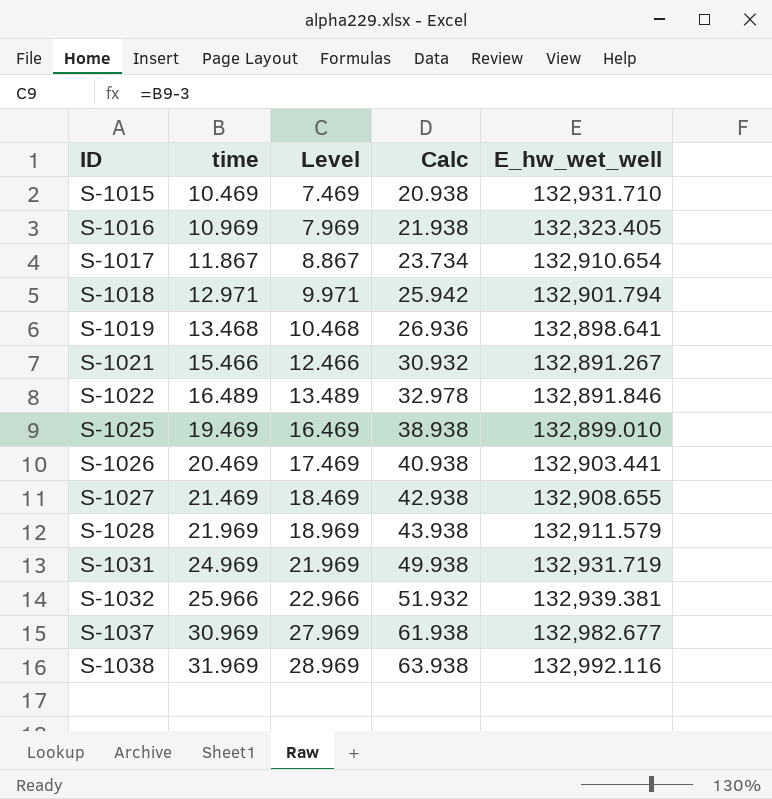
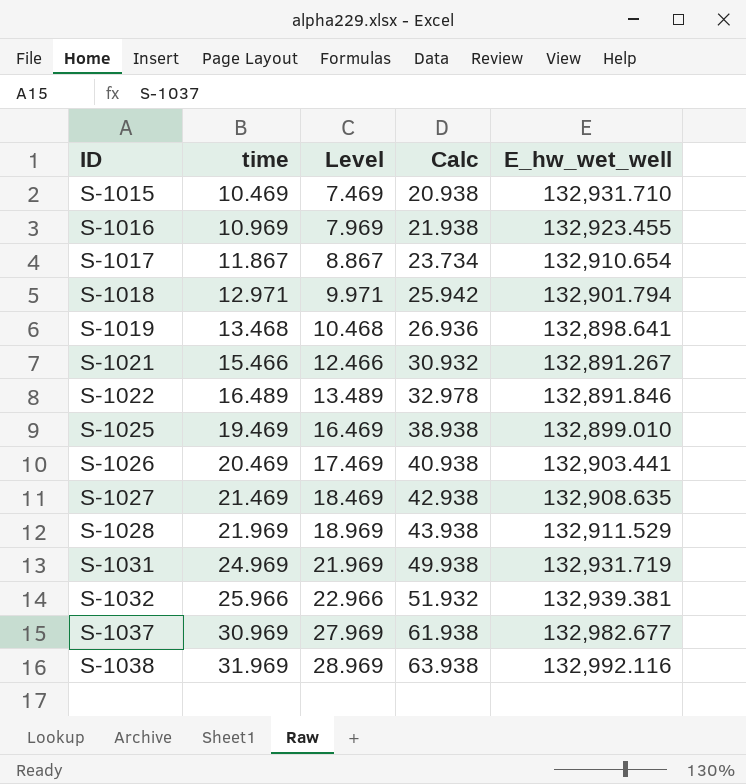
S-1016 | E_hw_wet_well: 132,323.405 -> 132,923.455
S-1027 | E_hw_wet_well: 132,908.655 -> 132,908.635
S-1028 | E_hw_wet_well: 132,911.579 -> 132,911.529

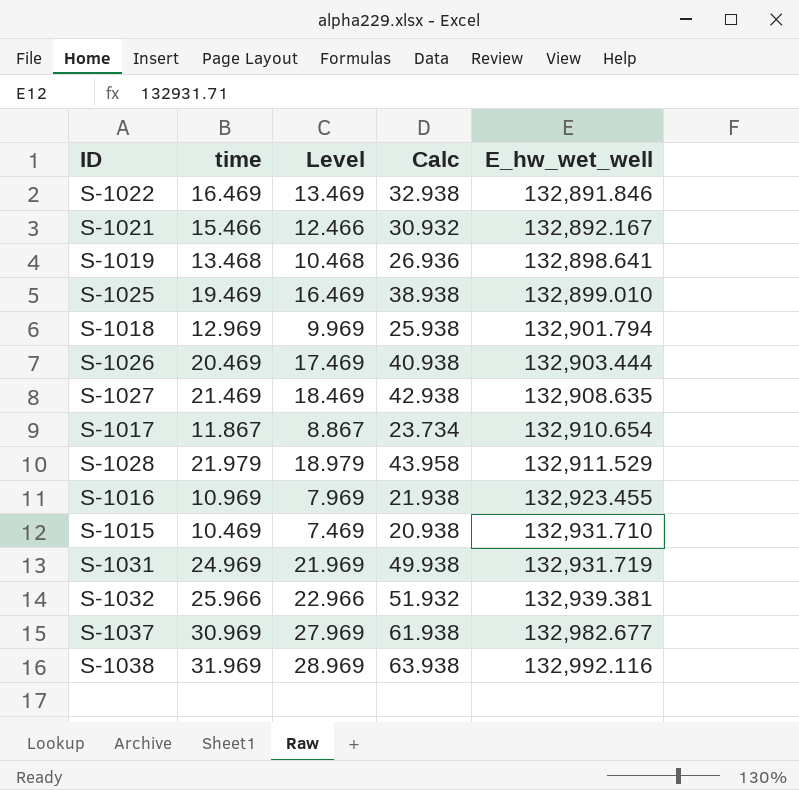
row order: ID ascending -> E_hw_wet_well ascending
S-1022 | time: 16.489 -> 16.469
S-1022 | Level: 13.489 -> 13.469
S-1022 | Calc: 32.978 -> 32.938
S-1021 | E_hw_wet_well: 132,891.267 -> 132,892.167
S-1018 | time: 12.971 -> 12.969
S-1018 | Level: 9.971 -> 9.969
S-1018 | Calc: 25.942 -> 25.938
S-1026 | E_hw_wet_well: 132,903.441 -> 132,903.444
S-1028 | time: 21.969 -> 21.979
S-1028 | Level: 18.969 -> 18.979
S-1028 | Calc: 43.938 -> 43.958

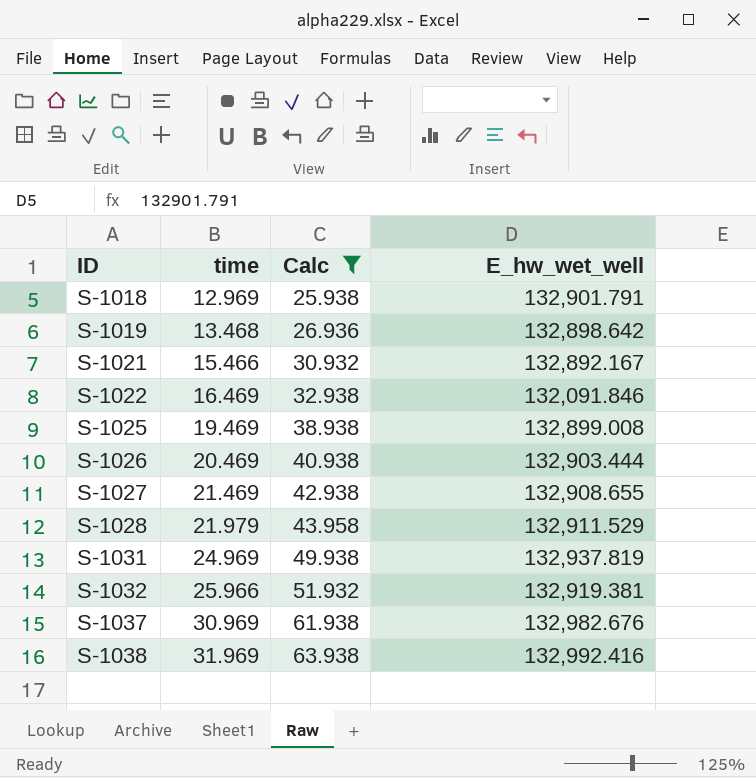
filter: none -> Calc >= 25.938
row order: E_hw_wet_well ascending -> ID ascending
column Level | formula: [time] - 3 -> none
S-1018 | E_hw_wet_well: 132,901.794 -> 132,901.791
S-1019 | E_hw_wet_well: 132,898.641 -> 132,898.642
S-1022 | E_hw_wet_well: 132,891.846 -> 132,091.846
S-1025 | E_hw_wet_well: 132,899.010 -> 132,899.008
S-1027 | E_hw_wet_well: 132,908.635 -> 132,908.655
S-1031 | E_hw_wet_well: 132,931.719 -> 132,937.819
S-1032 | E_hw_wet_well: 132,939.381 -> 132,919.381
S-1037 | E_hw_wet_well: 132,982.677 -> 132,982.676
S-1038 | E_hw_wet_well: 132,992.116 -> 132,992.416

